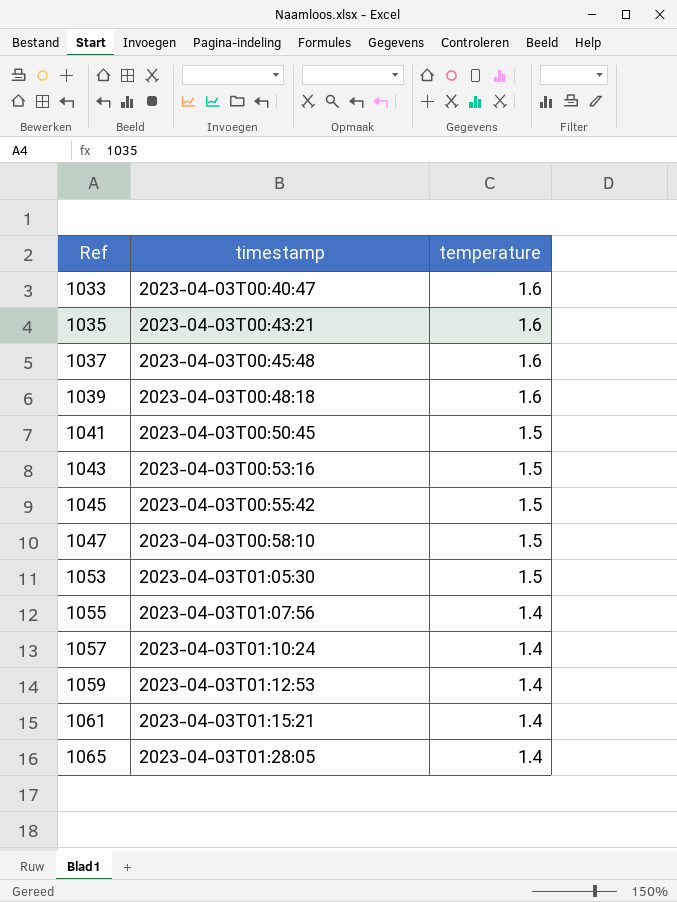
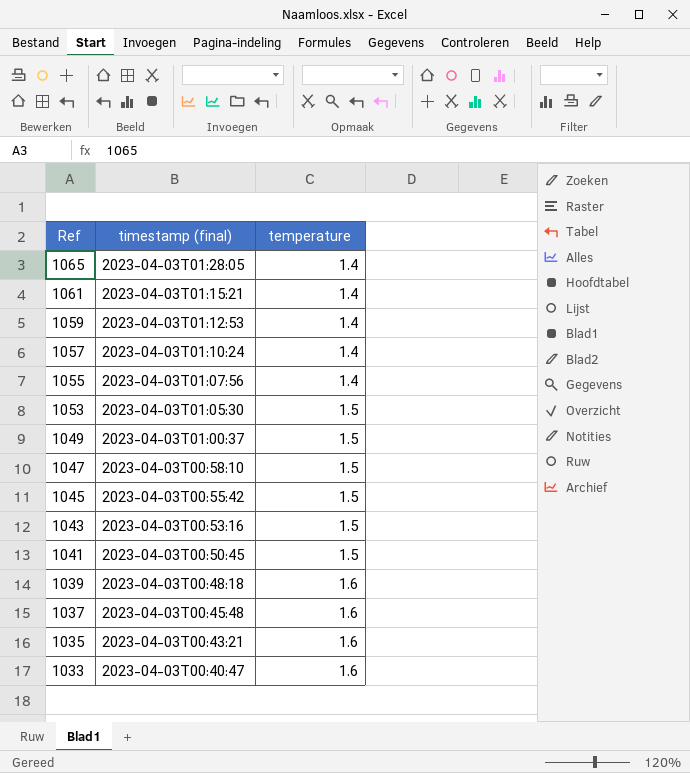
row order: Ref ascending -> Ref descending
column name: timestamp -> timestamp (final)
row 1049: none -> 2023-04-03T01:00:37 | 1.5

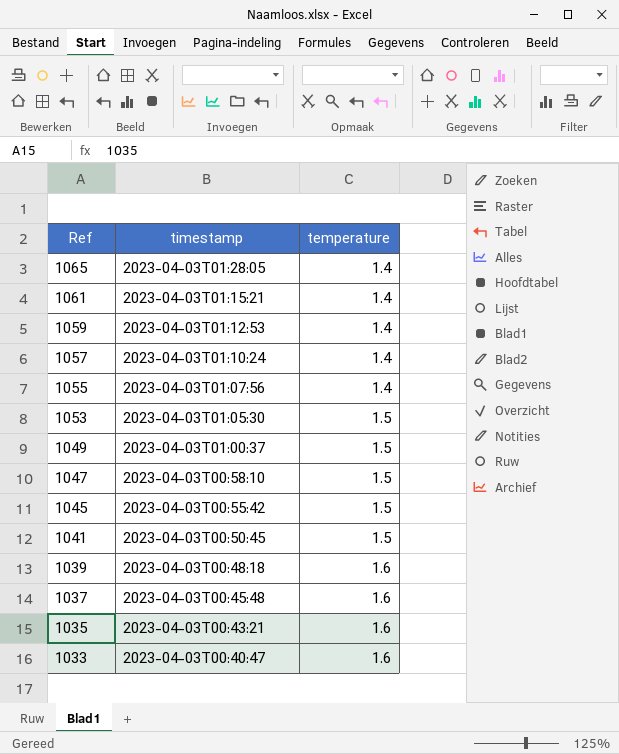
column name: timestamp (final) -> timestamp
row 1043: 2023-04-03T00:53:16 | 1.5 -> none

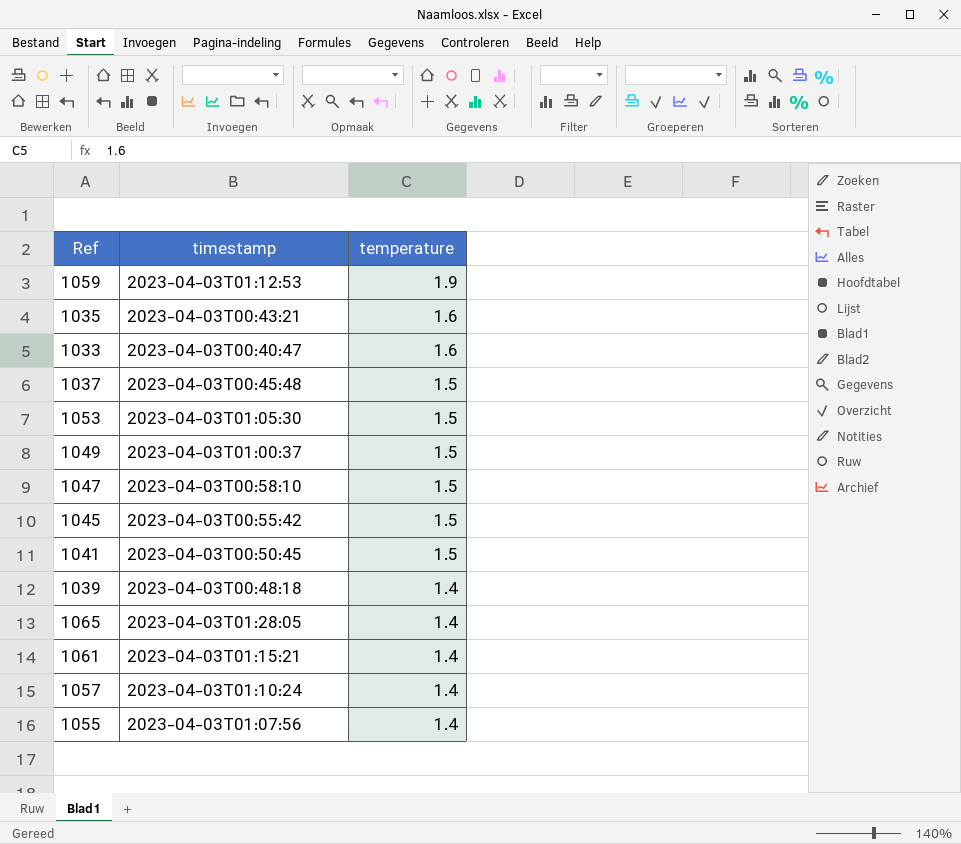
row order: Ref descending -> temperature descending
1059 | temperature: 1.4 -> 1.9
1037 | temperature: 1.6 -> 1.5
1039 | temperature: 1.6 -> 1.4

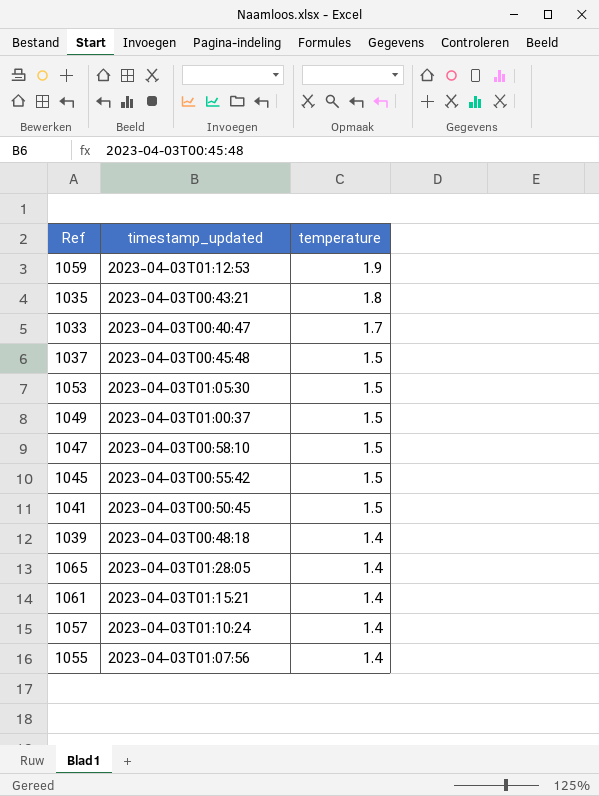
column name: timestamp -> timestamp_updated
1035 | temperature: 1.6 -> 1.8
1033 | temperature: 1.6 -> 1.7

